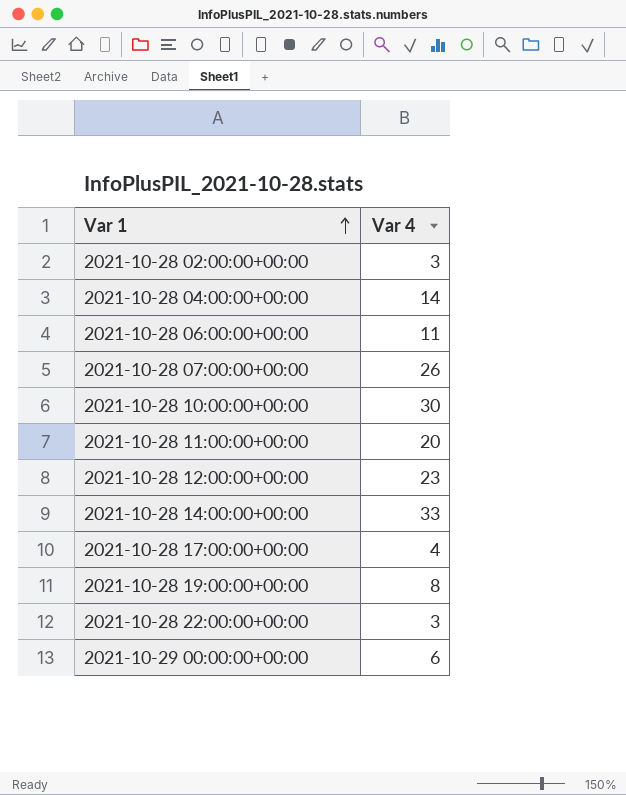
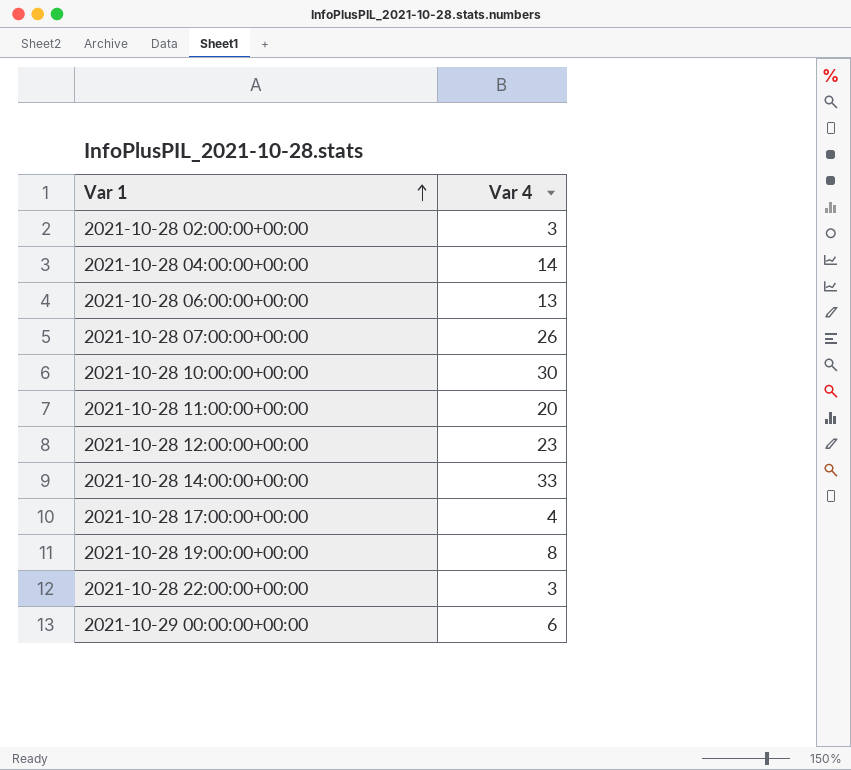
2021-10-28 06:00:00+00:00 | Var 4: 11 -> 13

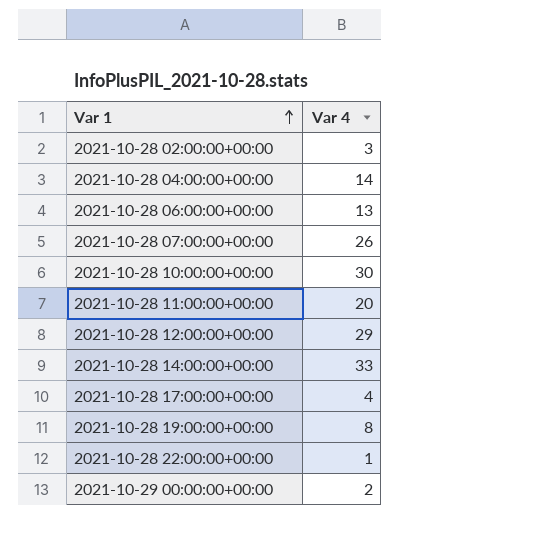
2021-10-28 12:00:00+00:00 | Var 4: 23 -> 29
2021-10-28 22:00:00+00:00 | Var 4: 3 -> 1
2021-10-29 00:00:00+00:00 | Var 4: 6 -> 2

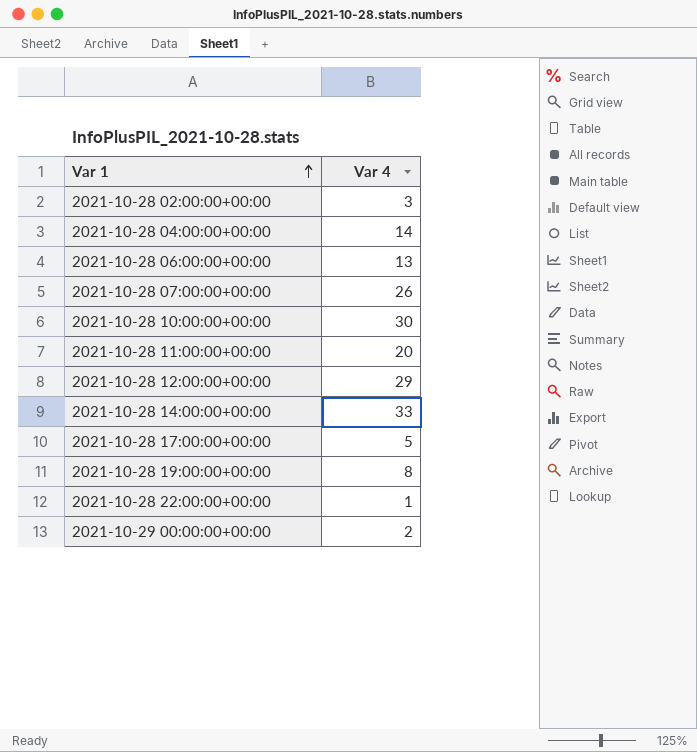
2021-10-28 17:00:00+00:00 | Var 4: 4 -> 5

